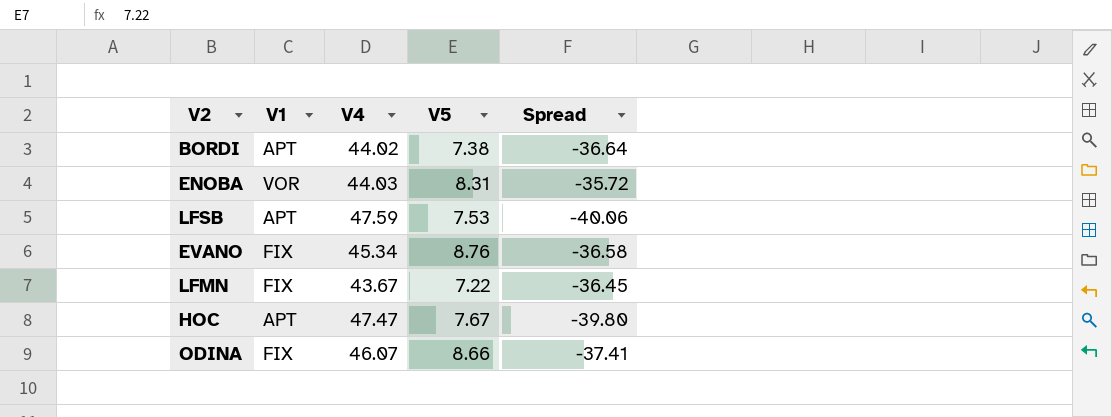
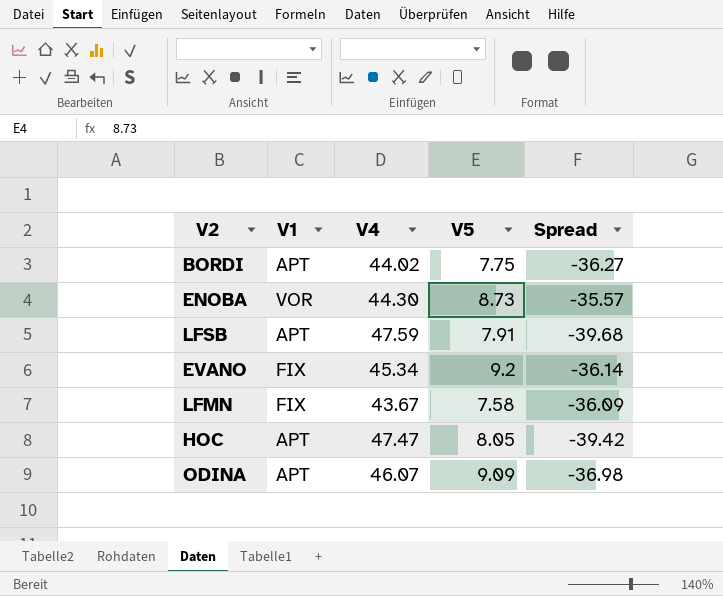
BORDI | V5: 7.38 -> 7.75
BORDI | Spread: -36.64 -> -36.27
ENOBA | V4: 44.03 -> 44.30
ENOBA | V5: 8.31 -> 8.73
ENOBA | Spread: -35.72 -> -35.57
LFSB | V5: 7.53 -> 7.91
LFSB | Spread: -40.06 -> -39.68
EVANO | V5: 8.76 -> 9.2
EVANO | Spread: -36.58 -> -36.14
LFMN | V5: 7.22 -> 7.58
LFMN | Spread: -36.45 -> -36.09
HOC | V5: 7.67 -> 8.05
HOC | Spread: -39.80 -> -39.42
ODINA | V1: FIX -> APT
ODINA | V5: 8.66 -> 9.09
ODINA | Spread: -37.41 -> -36.98

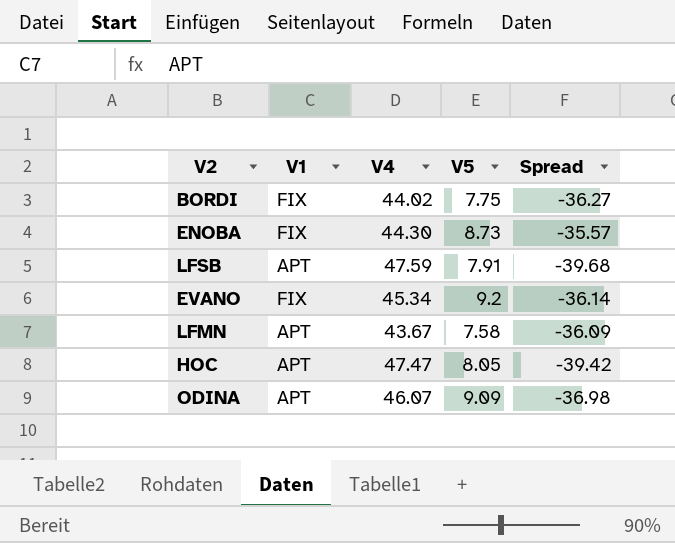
BORDI | V1: APT -> FIX
ENOBA | V1: VOR -> FIX
LFMN | V1: FIX -> APT

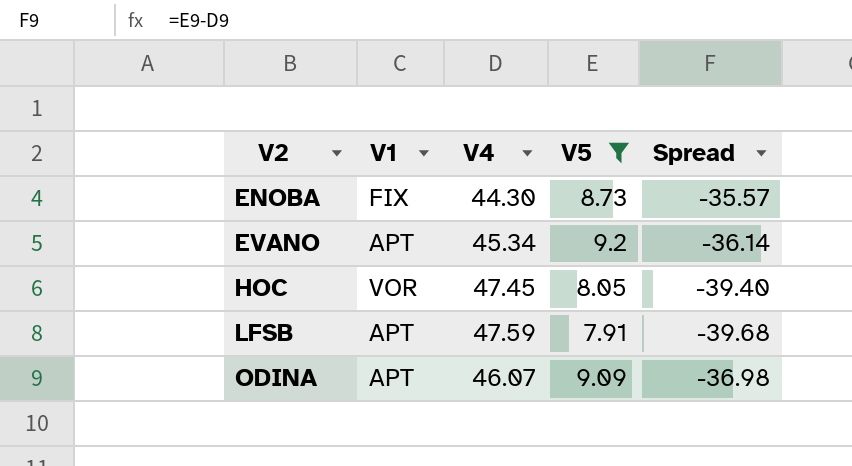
filter: none -> V5 >= 7.91
row order: none -> V2 ascending
EVANO | V1: FIX -> APT
HOC | V1: APT -> VOR
HOC | V4: 47.47 -> 47.45
HOC | Spread: -39.42 -> -39.40

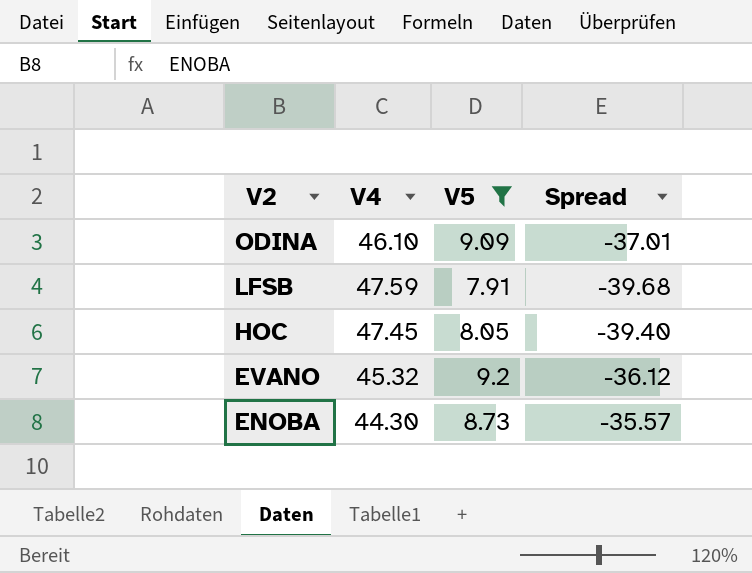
row order: V2 ascending -> V2 descending
column V1 | position: 2 -> none
ODINA | V4: 46.07 -> 46.10
ODINA | Spread: -36.98 -> -37.01
EVANO | V4: 45.34 -> 45.32
EVANO | Spread: -36.14 -> -36.12

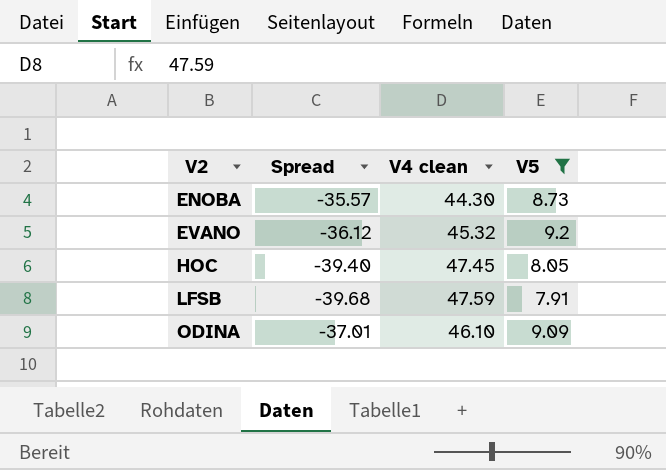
row order: V2 descending -> V2 ascending
column Spread | position: 4 -> 2
column name: V4 -> V4 clean

